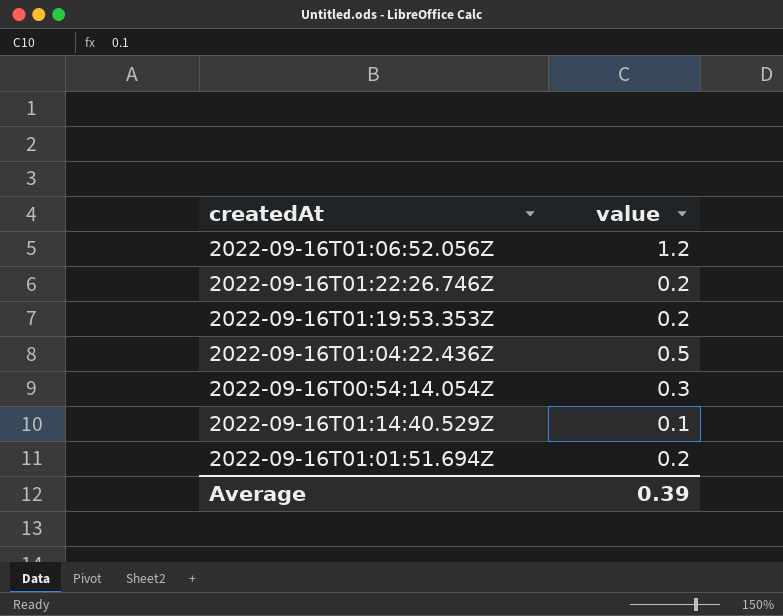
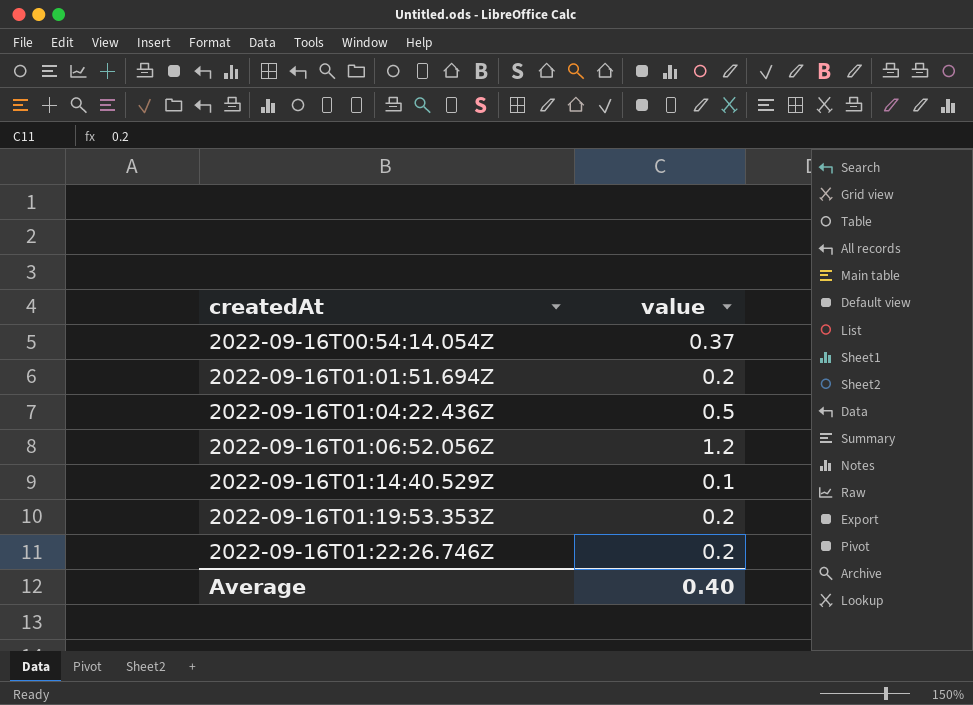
row order: none -> createdAt ascending
2022-09-16T00:54:14.054Z | value: 0.3 -> 0.37
Average | value: 0.39 -> 0.40

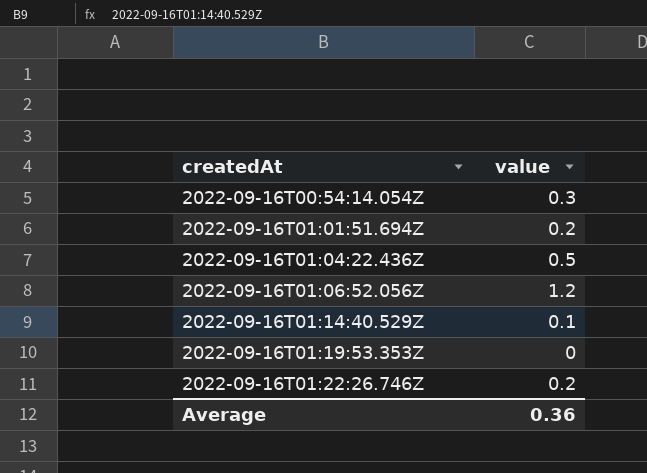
2022-09-16T00:54:14.054Z | value: 0.37 -> 0.3
2022-09-16T01:19:53.353Z | value: 0.2 -> 0
Average | value: 0.40 -> 0.36

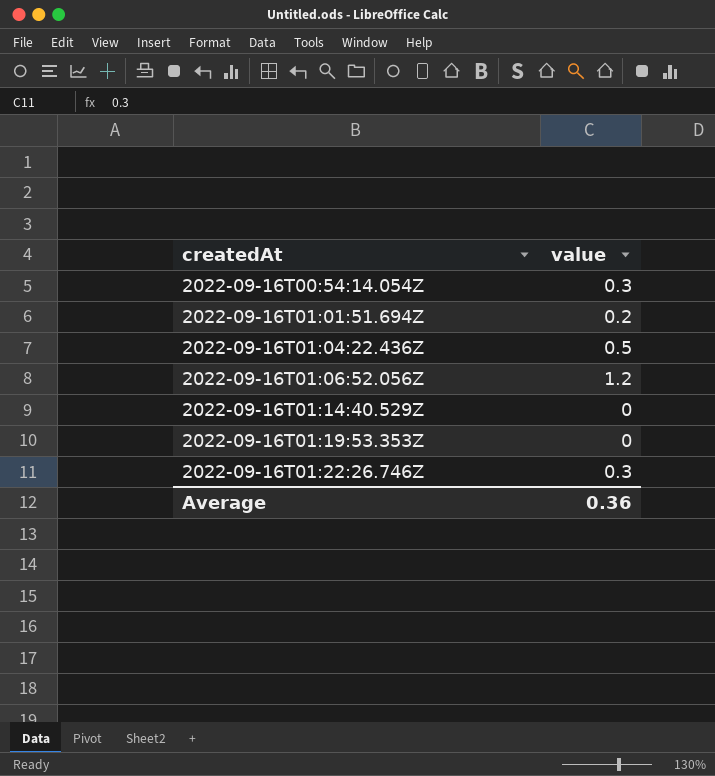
2022-09-16T01:14:40.529Z | value: 0.1 -> 0
2022-09-16T01:22:26.746Z | value: 0.2 -> 0.3

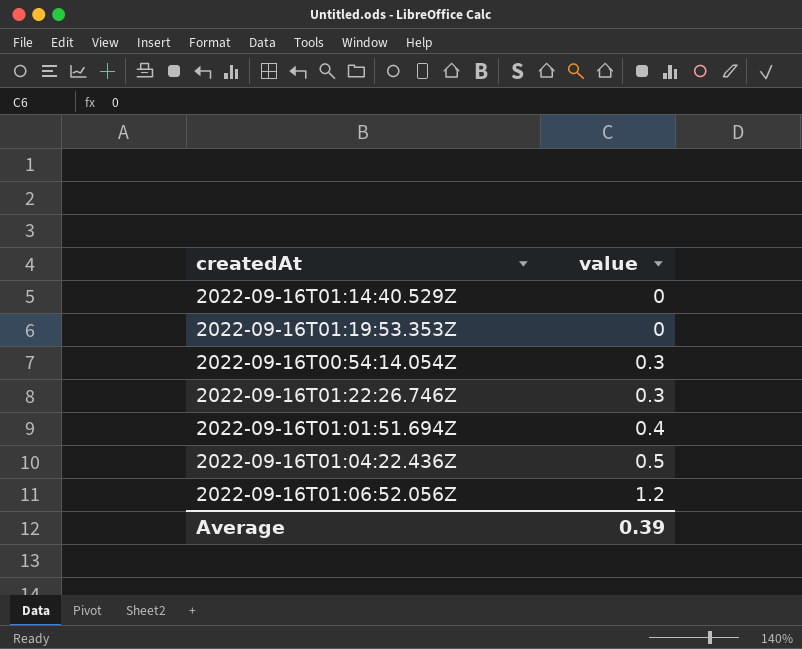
row order: createdAt ascending -> value ascending
2022-09-16T01:01:51.694Z | value: 0.2 -> 0.4
Average | value: 0.36 -> 0.39

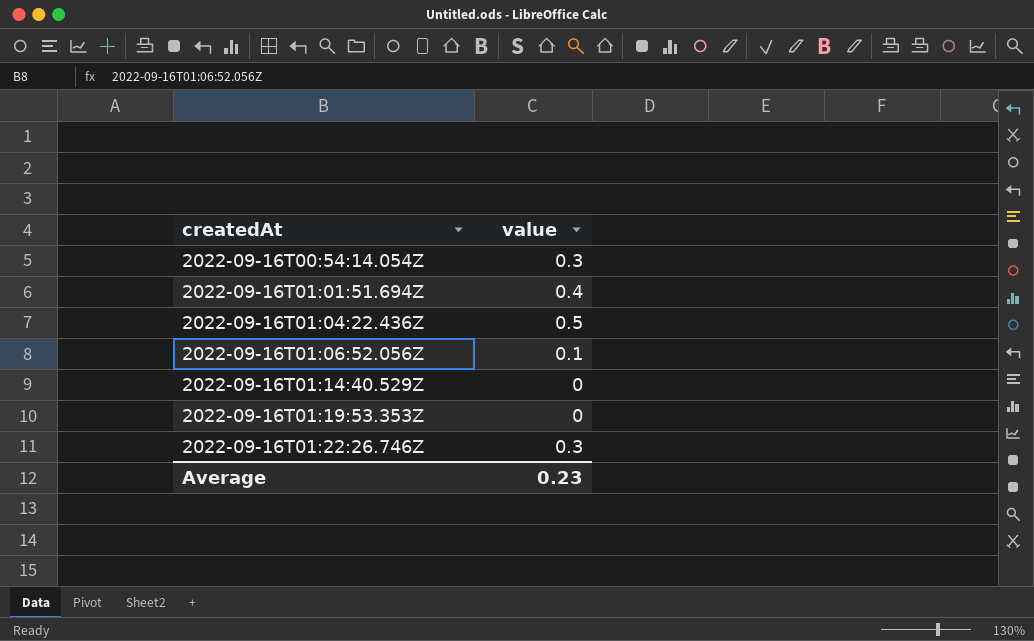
row order: value ascending -> createdAt ascending
2022-09-16T01:06:52.056Z | value: 1.2 -> 0.1
Average | value: 0.39 -> 0.23

